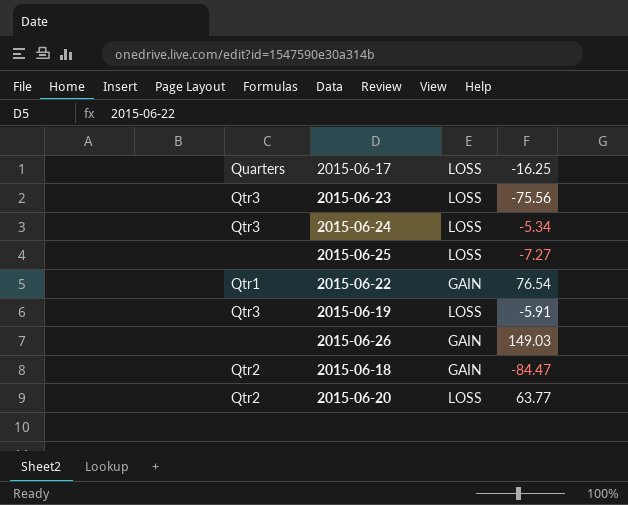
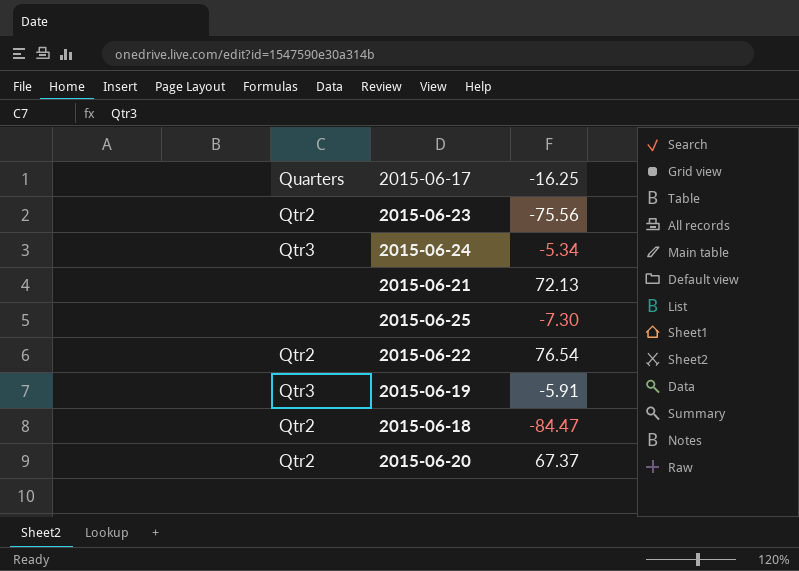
column LOSS | position: 3 -> none
row 2015-06-26: none | GAIN | 149.03 -> none
2015-06-23 | Quarters: Qtr3 -> Qtr2
row 2015-06-21: none -> none | 72.13
2015-06-25 | -16.25: -7.27 -> -7.30
2015-06-22 | Quarters: Qtr1 -> Qtr2
2015-06-20 | -16.25: 63.77 -> 67.37

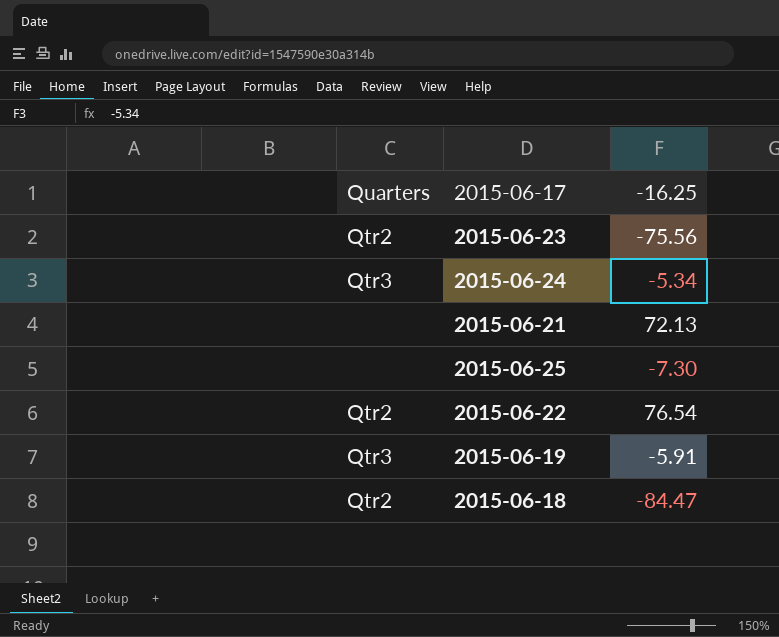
row 2015-06-20: Qtr2 | 67.37 -> none

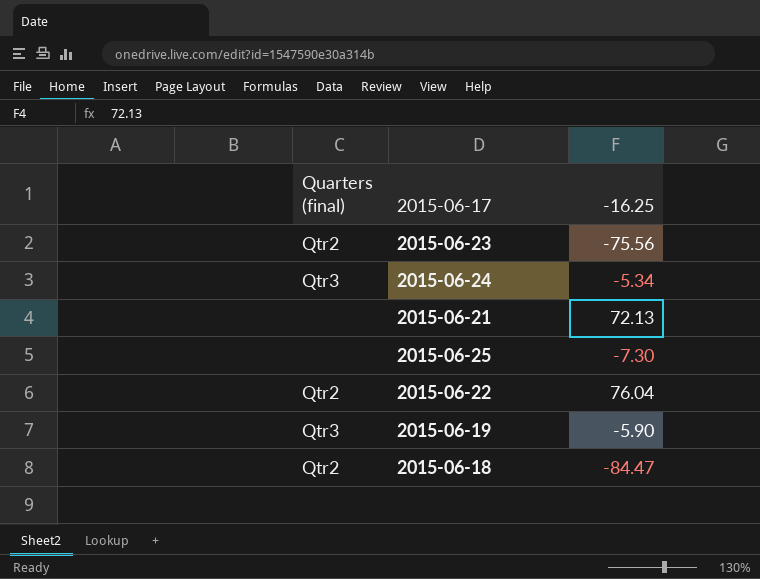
column name: Quarters -> Quarters (final)
2015-06-22 | -16.25: 76.54 -> 76.04
2015-06-19 | -16.25: -5.91 -> -5.90

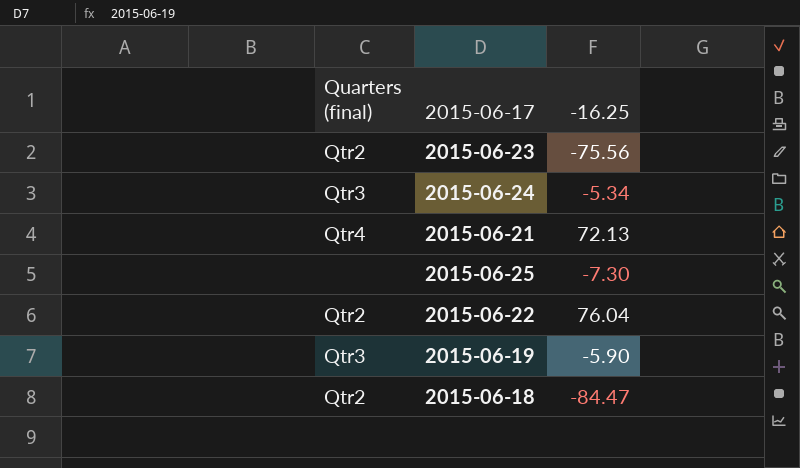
2015-06-21 | Quarters (final): none -> Qtr4

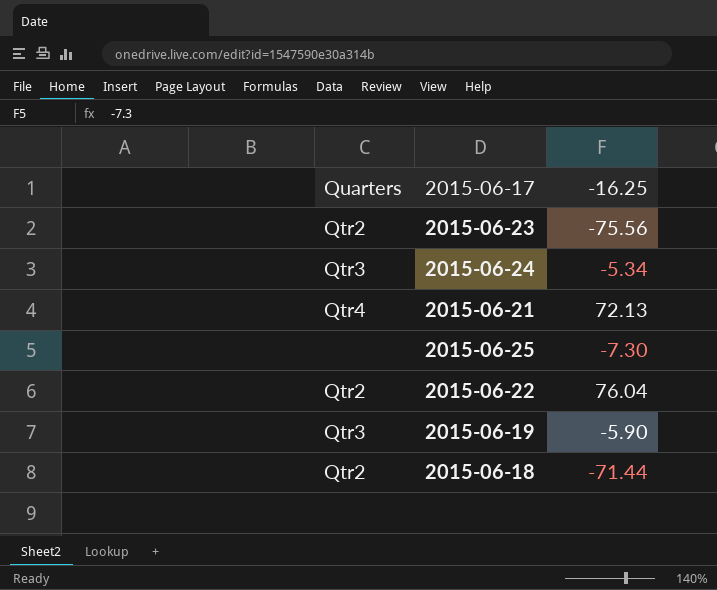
column name: Quarters (final) -> Quarters
2015-06-18 | -16.25: -84.47 -> -71.44

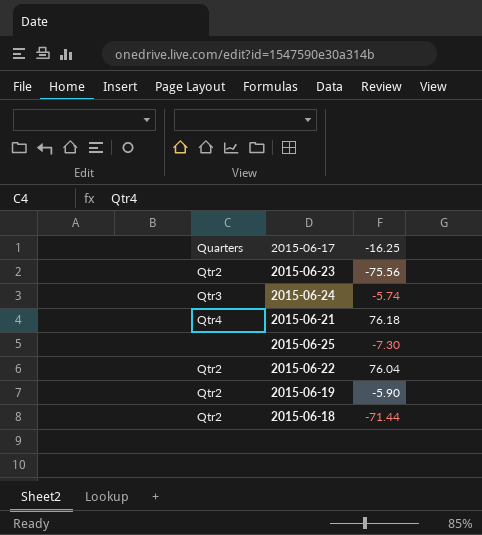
2015-06-24 | -16.25: -5.34 -> -5.74
2015-06-21 | -16.25: 72.13 -> 76.18
2015-06-19 | Quarters: Qtr3 -> Qtr2

